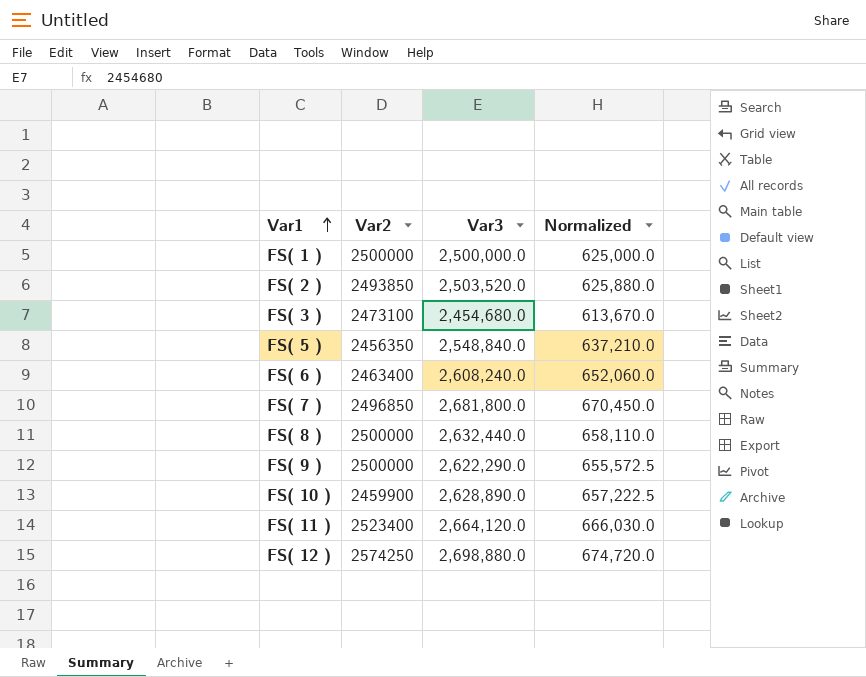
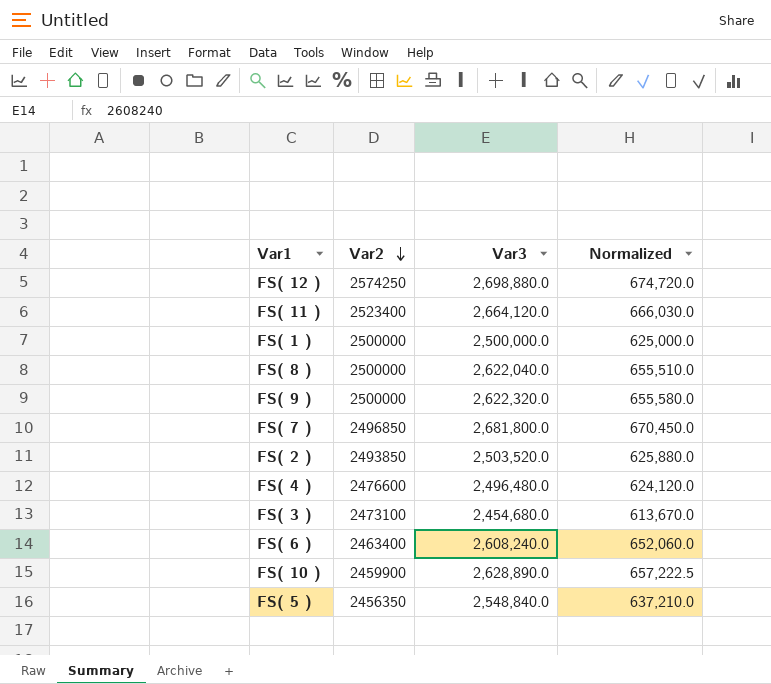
row order: Var1 ascending -> Var2 descending
FS( 8 ) | Var3: 2,632,440.0 -> 2,622,040.0
FS( 8 ) | Normalized: 658,110.0 -> 655,510.0
FS( 9 ) | Var3: 2,622,290.0 -> 2,622,320.0
FS( 9 ) | Normalized: 655,572.5 -> 655,580.0
row FS( 4 ): none -> 2476600 | 2,496,480.0 | 624,120.0

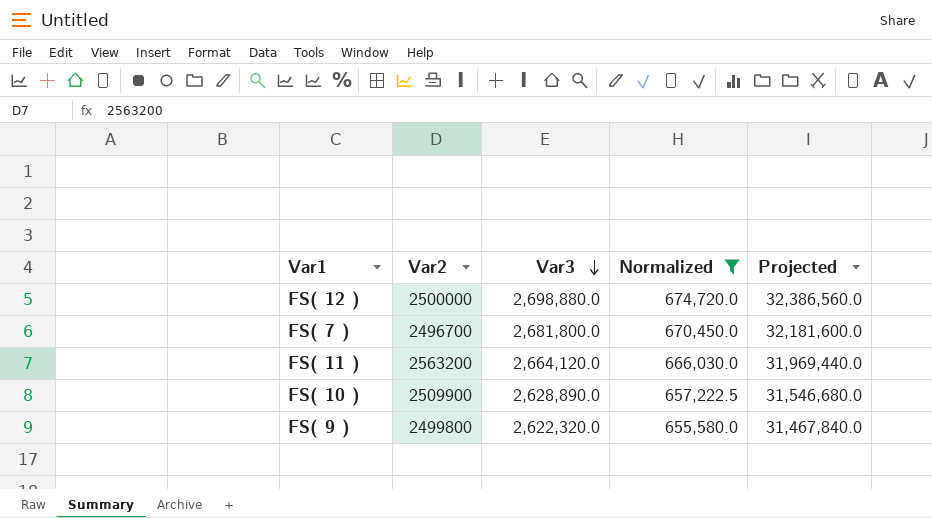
filter: none -> Normalized >= 655,580.0
row order: Var2 descending -> Var3 descending
column Projected | formula: none -> [Var3] * 12
FS( 12 ) | Var2: 2574250 -> 2500000
FS( 7 ) | Var2: 2496850 -> 2496700
FS( 11 ) | Var2: 2523400 -> 2563200
FS( 10 ) | Var2: 2459900 -> 2509900
FS( 9 ) | Var2: 2500000 -> 2499800

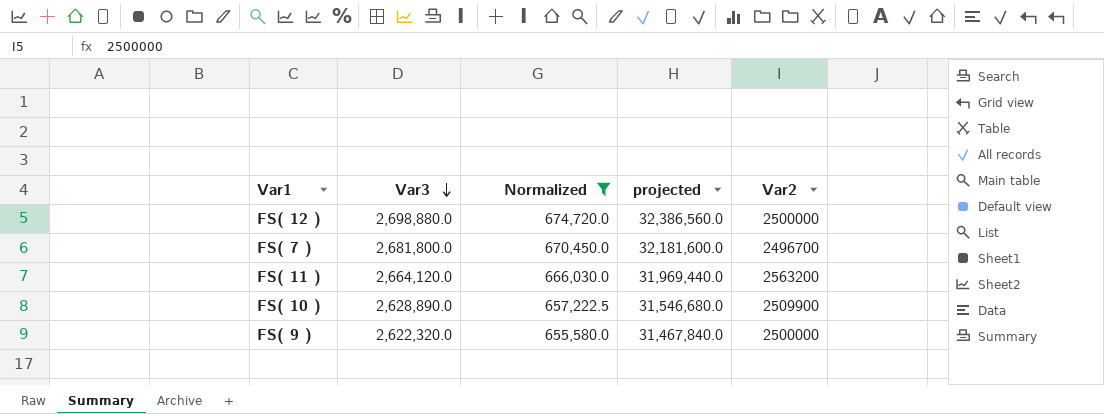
column name: Projected -> projected
column Var2 | position: 2 -> 5
FS( 9 ) | Var2: 2499800 -> 2500000

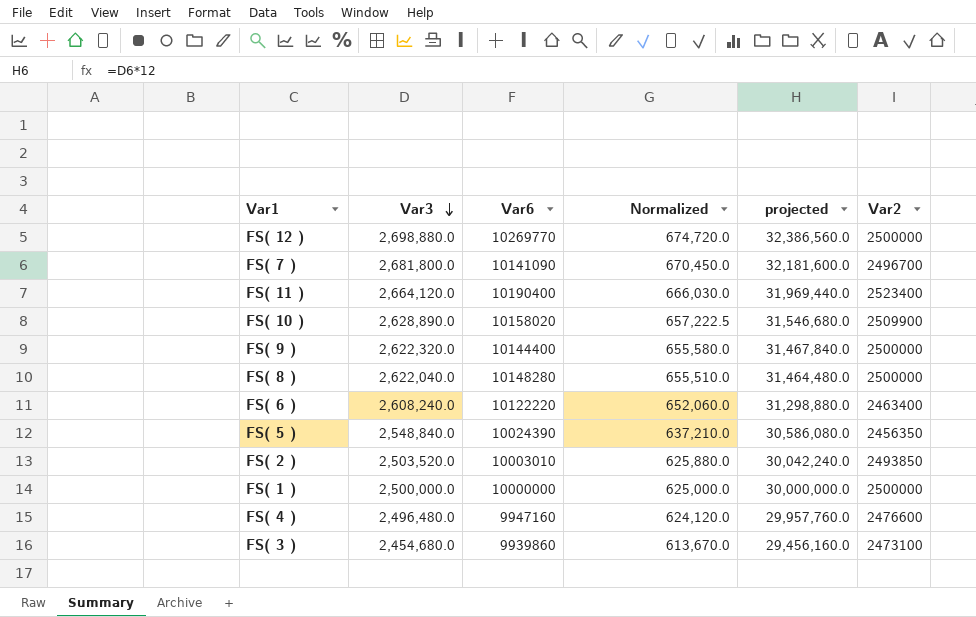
filter: Normalized >= 655,580.0 -> none
column Var6 | position: none -> 3
FS( 11 ) | Var2: 2563200 -> 2523400

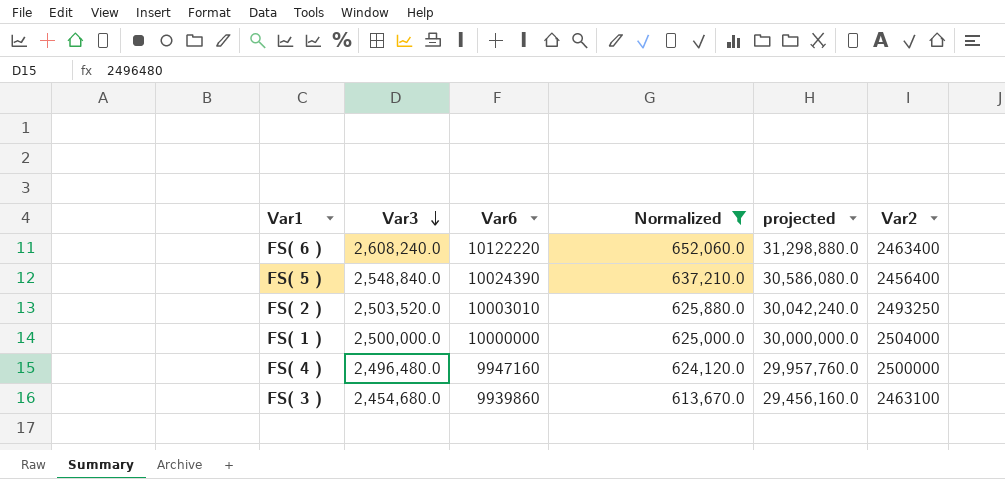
filter: none -> Normalized <= 652,060.0
FS( 5 ) | Var2: 2456350 -> 2456400
FS( 2 ) | Var2: 2493850 -> 2493250
FS( 1 ) | Var2: 2500000 -> 2504000
FS( 4 ) | Var2: 2476600 -> 2500000
FS( 3 ) | Var2: 2473100 -> 2463100

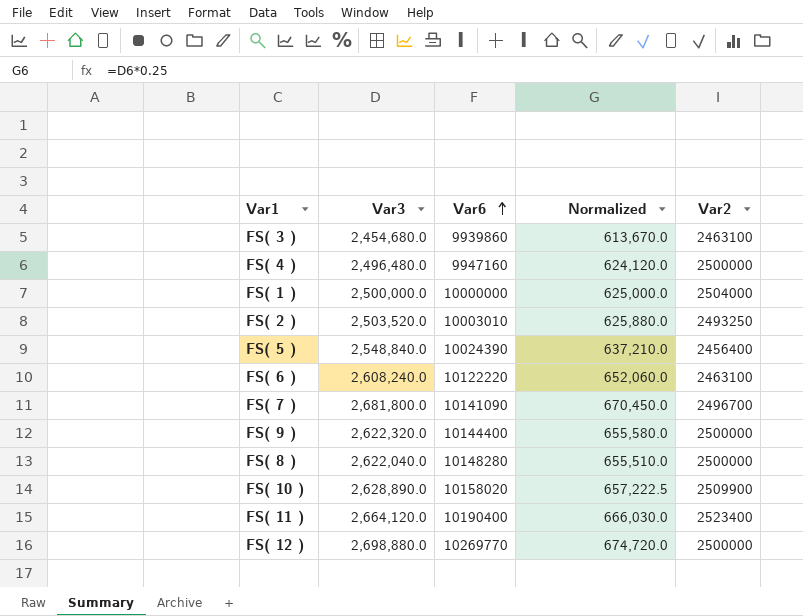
filter: Normalized <= 652,060.0 -> none
row order: Var3 descending -> Var6 ascending
column projected | formula: [Var3] * 12 -> none
FS( 6 ) | Var2: 2463400 -> 2463100

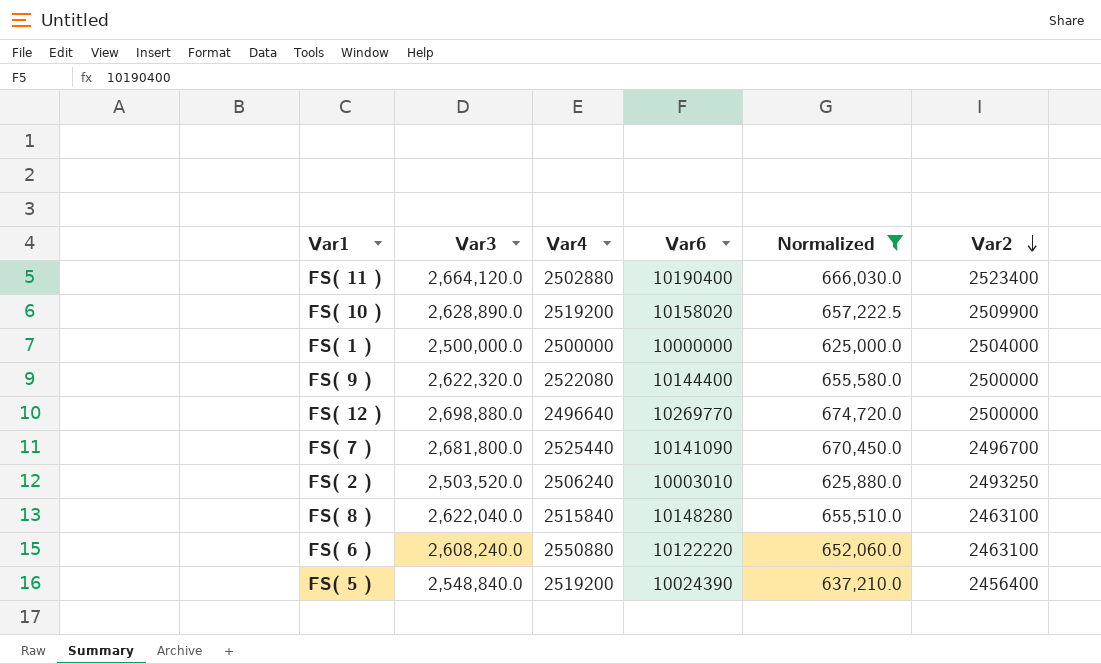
filter: none -> Normalized >= 625,000.0
row order: Var6 ascending -> Var2 descending
column Var4 | position: none -> 3
FS( 8 ) | Var2: 2500000 -> 2463100

